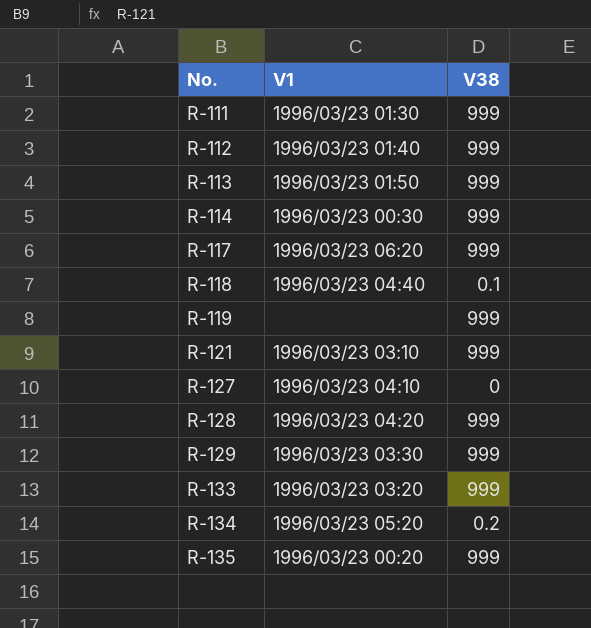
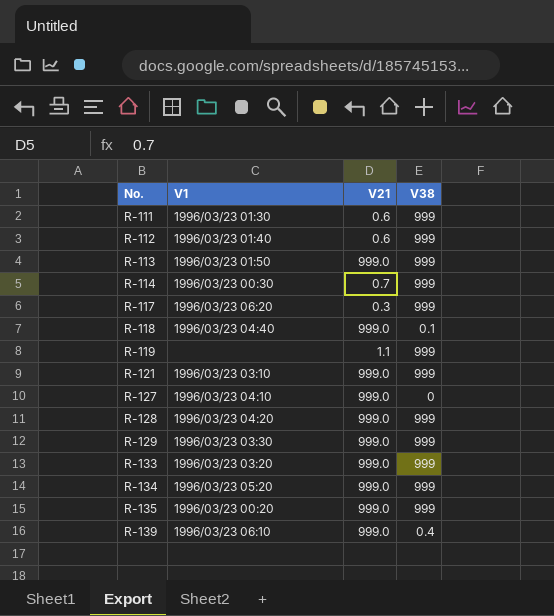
column V21 | position: none -> 3
R-134 | V38: 0.2 -> 999
row R-139: none -> 1996/03/23 06:10 | 999.0 | 0.4

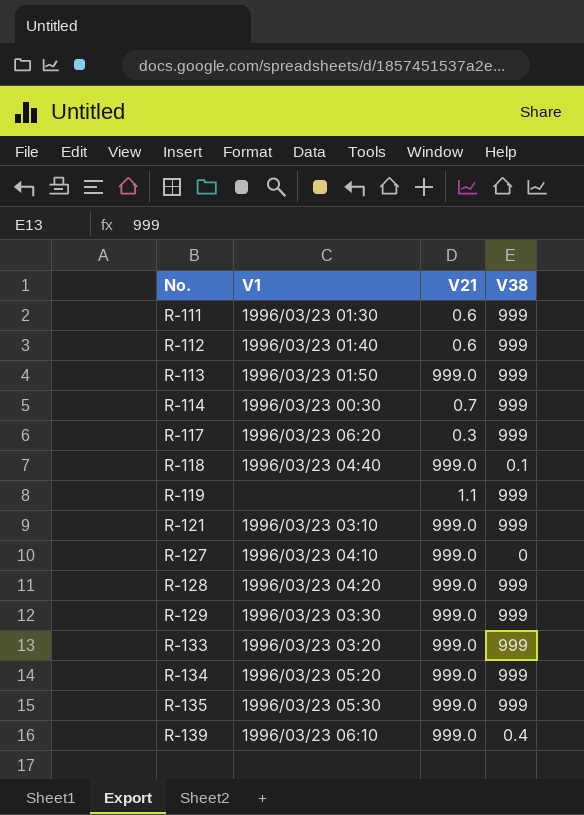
R-135 | V1: 1996/03/23 00:20 -> 1996/03/23 05:30

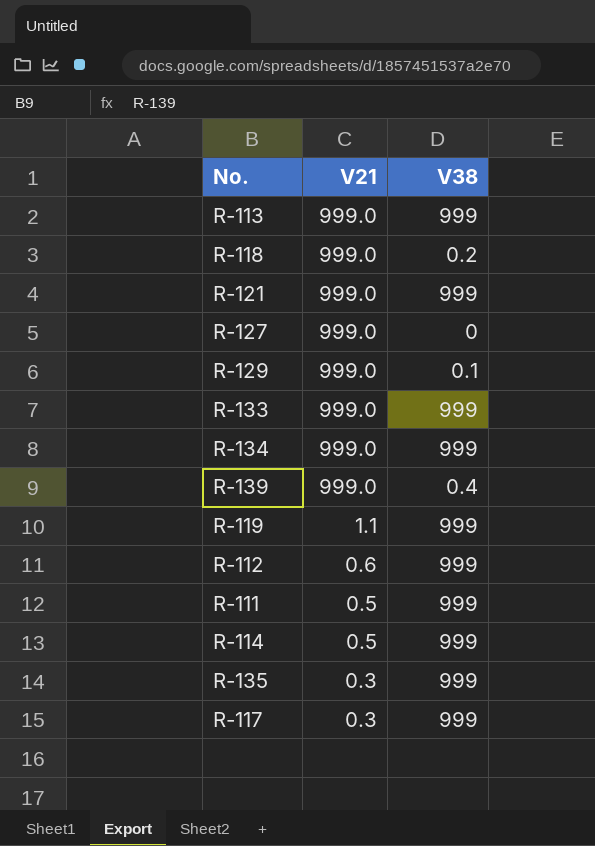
row order: No. ascending -> V21 descending
column V1 | position: 2 -> none
row R-128: 1996/03/23 04:20 | 999.0 | 999 -> none
R-118 | V38: 0.1 -> 0.2
R-129 | V38: 999 -> 0.1
R-111 | V21: 0.6 -> 0.5
R-114 | V21: 0.7 -> 0.5
R-135 | V21: 999.0 -> 0.3

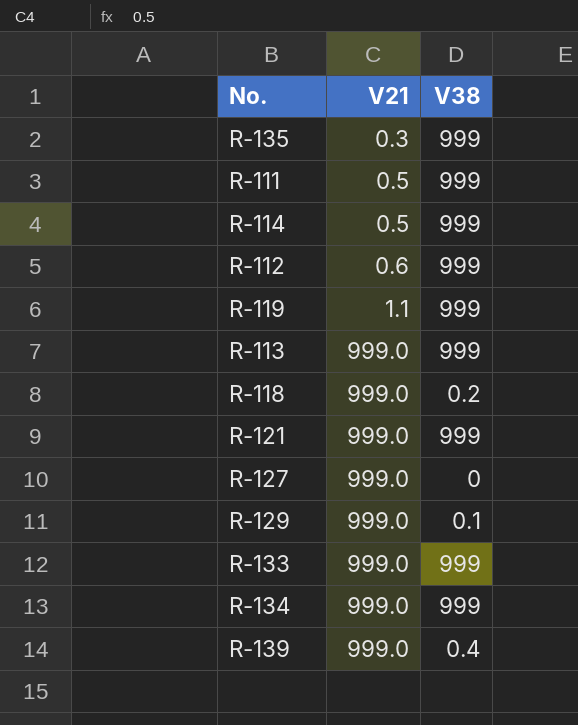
row order: V21 descending -> V21 ascending
row R-117: 0.3 | 999 -> none

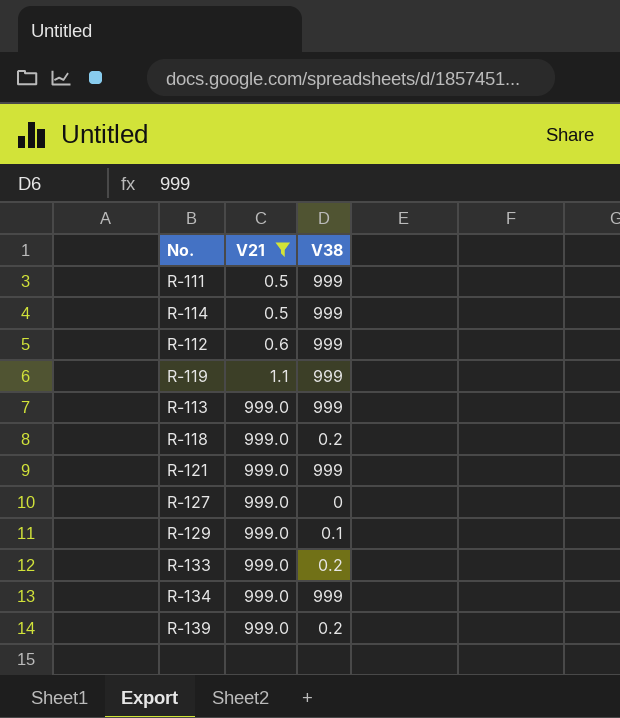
filter: none -> V21 != 0.3
R-133 | V38: 999 -> 0.2
R-139 | V38: 0.4 -> 0.2

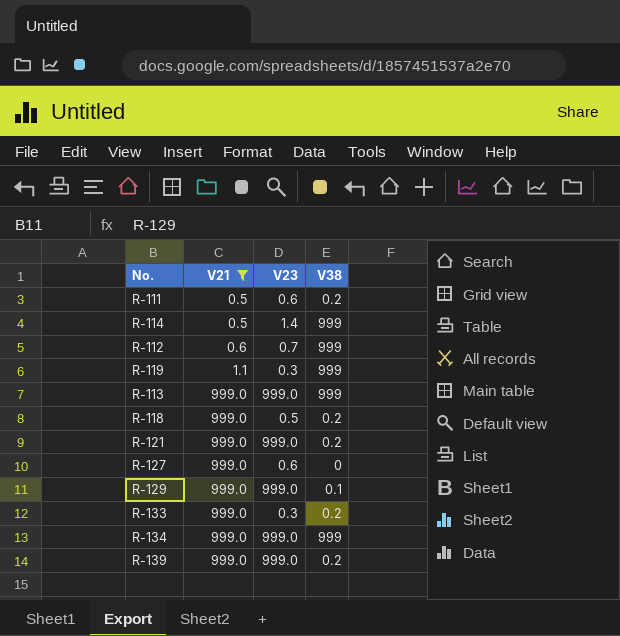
column V23 | position: none -> 3
R-111 | V38: 999 -> 0.2
R-121 | V38: 999 -> 0.2

